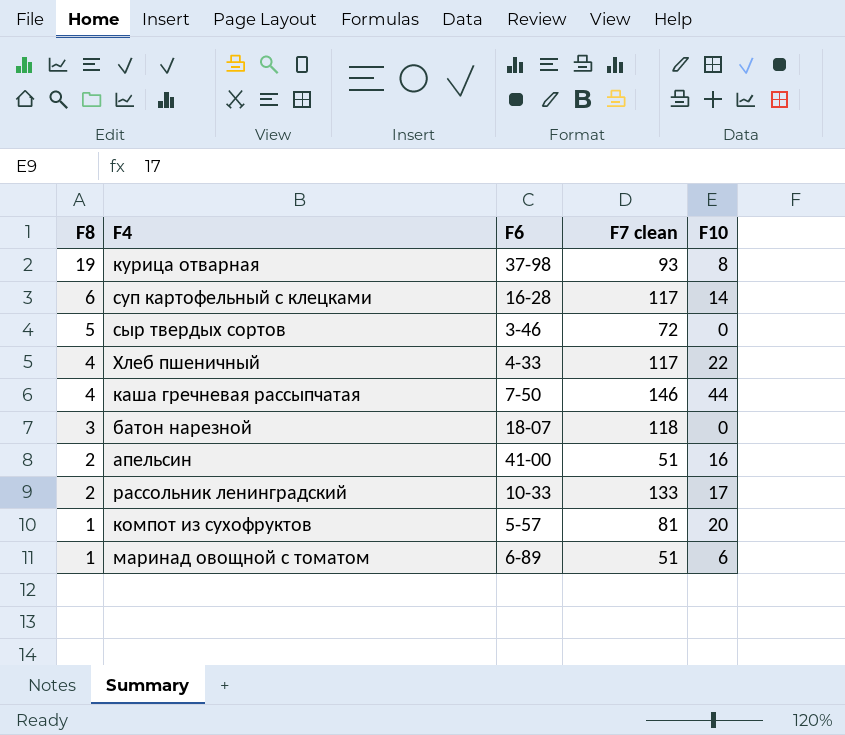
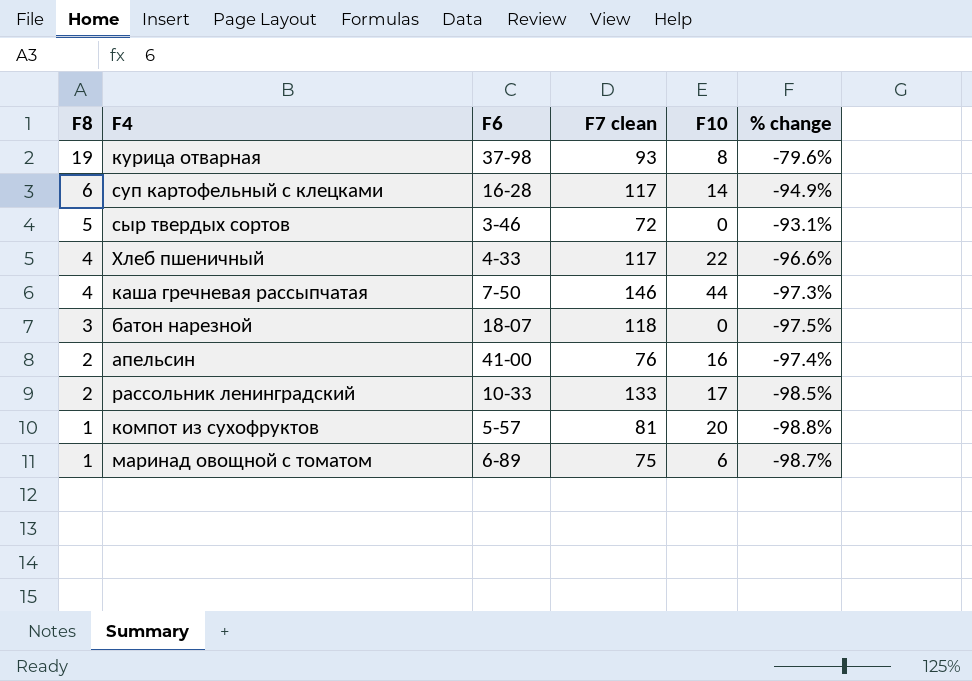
column % change | formula: none -> ([F8] - [F7 clean]) / [F7 clean]
апельсин | F7 clean: 51 -> 76
маринад овощной с томатом | F7 clean: 51 -> 75

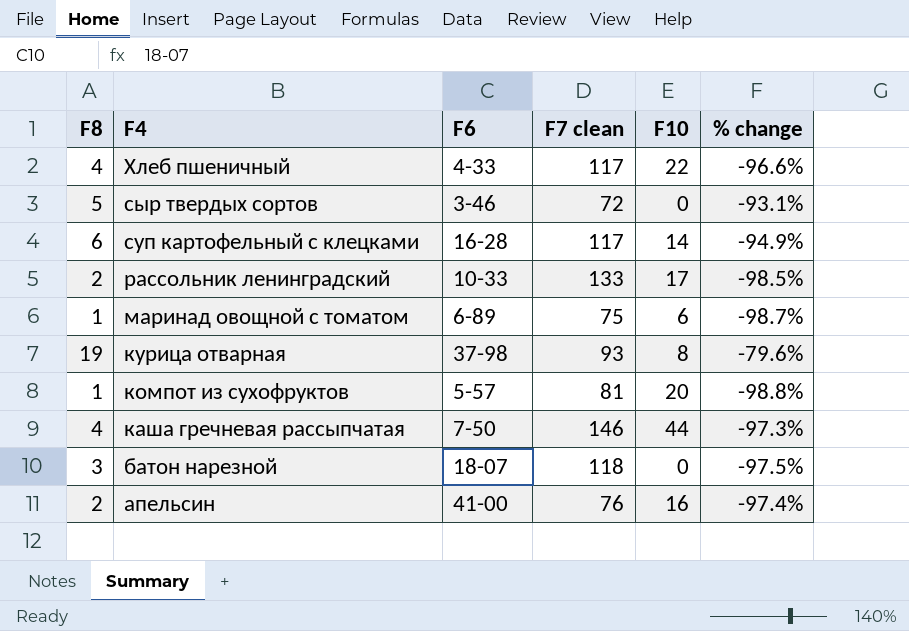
row order: F8 descending -> F4 descending

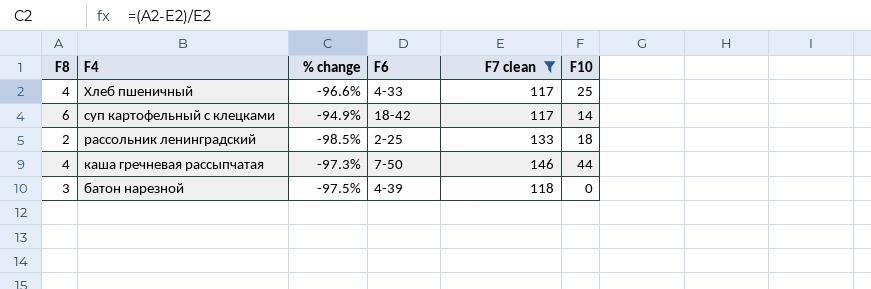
filter: none -> F7 clean >= 117
column % change | position: 6 -> 3
Хлеб пшеничный | F10: 22 -> 25
суп картофельный с клецками | F6: 16-28 -> 18-42
рассольник ленинградский | F6: 10-33 -> 2-25
рассольник ленинградский | F10: 17 -> 18
батон нарезной | F6: 18-07 -> 4-39

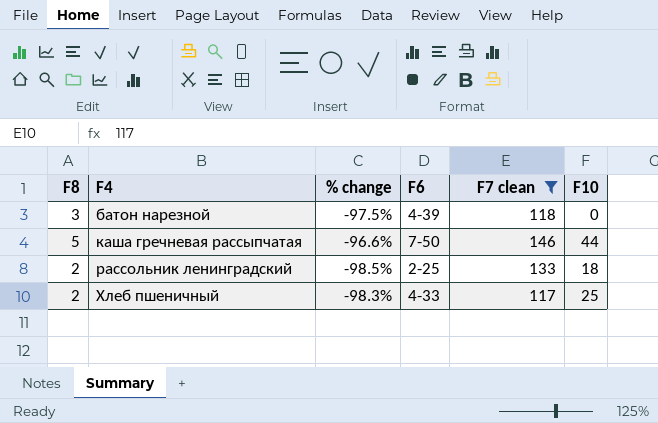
row order: F4 descending -> F4 ascending
row суп картофельный с клецками: 6 | -94.9% | 18-42 | 117 | 14 -> none
каша гречневая рассыпчатая | F8: 4 -> 5
каша гречневая рассыпчатая | % change: -97.3% -> -96.6%
Хлеб пшеничный | F8: 4 -> 2
Хлеб пшеничный | % change: -96.6% -> -98.3%

